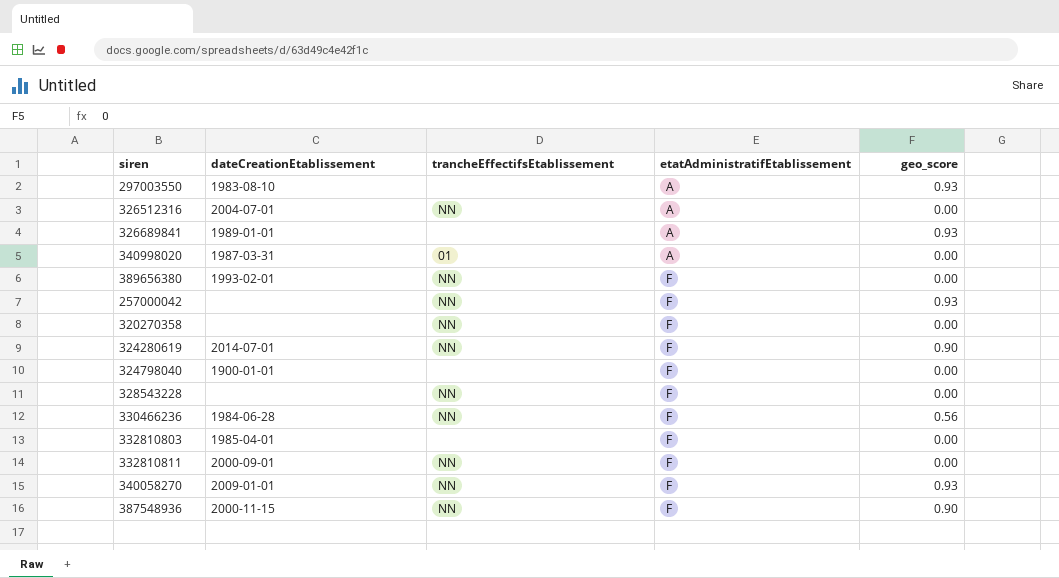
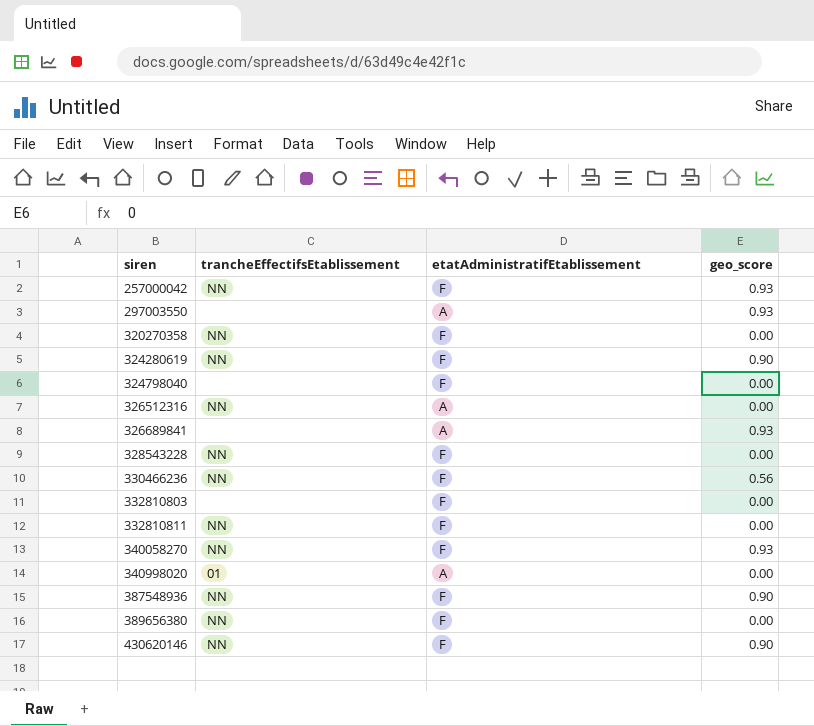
row order: etatAdministratifEtablissement ascending -> siren ascending
column dateCreationEtablissement | position: 2 -> none
row 430620146: none -> NN | F | 0.90

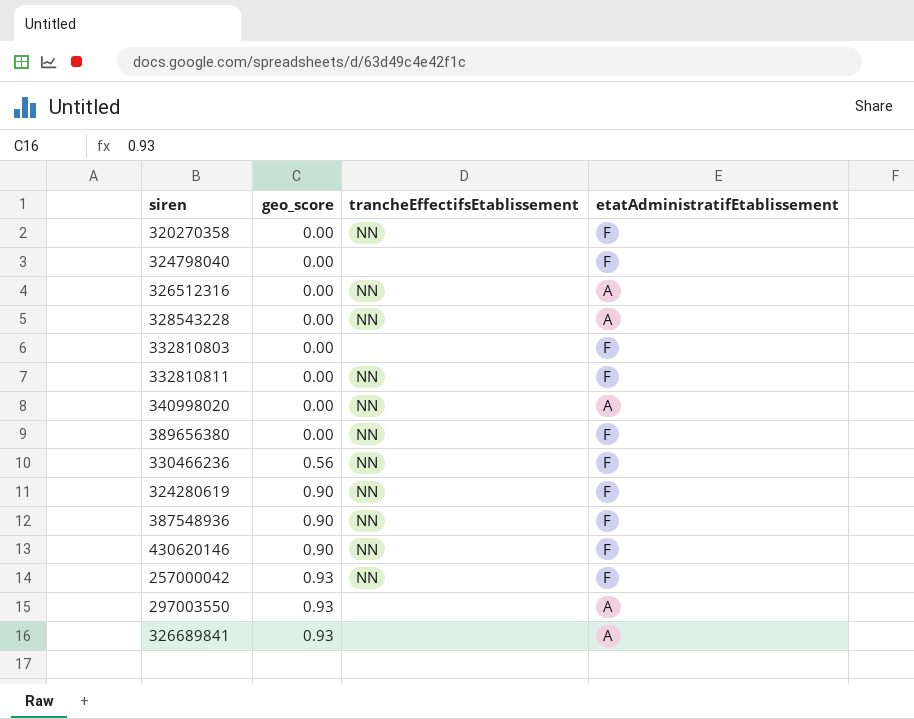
row order: siren ascending -> geo_score ascending
column geo_score | position: 4 -> 2
row 340058270: NN | F | 0.93 -> none
328543228 | etatAdministratifEtablissement: F -> A
340998020 | trancheEffectifsEtablissement: 01 -> NN

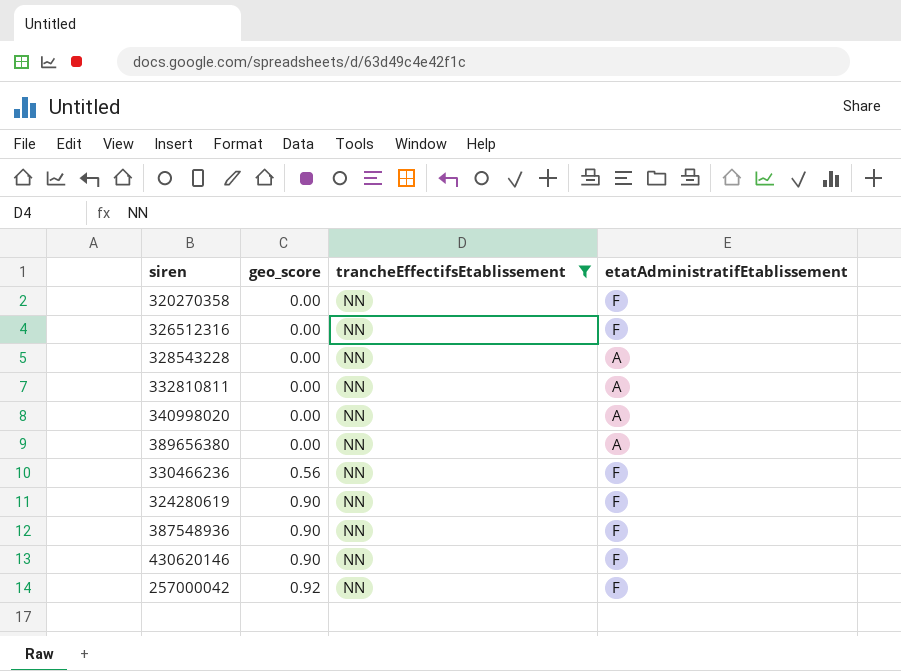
filter: none -> trancheEffectifsEtablissement = NN
326512316 | etatAdministratifEtablissement: A -> F
332810811 | etatAdministratifEtablissement: F -> A
389656380 | etatAdministratifEtablissement: F -> A
257000042 | geo_score: 0.93 -> 0.92

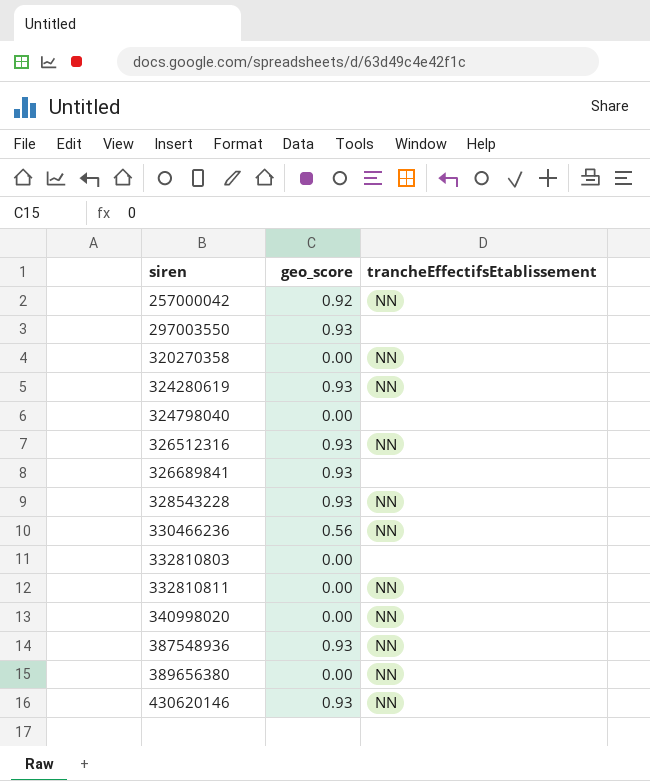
filter: trancheEffectifsEtablissement = NN -> none
row order: geo_score ascending -> siren ascending
column etatAdministratifEtablissement | position: 4 -> none
324280619 | geo_score: 0.90 -> 0.93
326512316 | geo_score: 0.00 -> 0.93
328543228 | geo_score: 0.00 -> 0.93
387548936 | geo_score: 0.90 -> 0.93
430620146 | geo_score: 0.90 -> 0.93

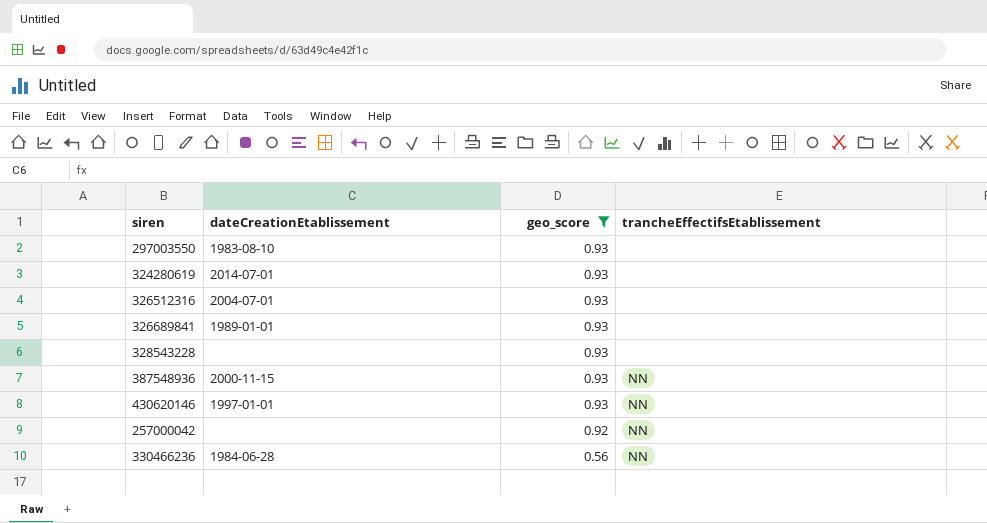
filter: none -> geo_score != 0.00
row order: siren ascending -> geo_score descending
column dateCreationEtablissement | position: none -> 2
324280619 | trancheEffectifsEtablissement: NN -> none
326512316 | trancheEffectifsEtablissement: NN -> none
328543228 | trancheEffectifsEtablissement: NN -> none

